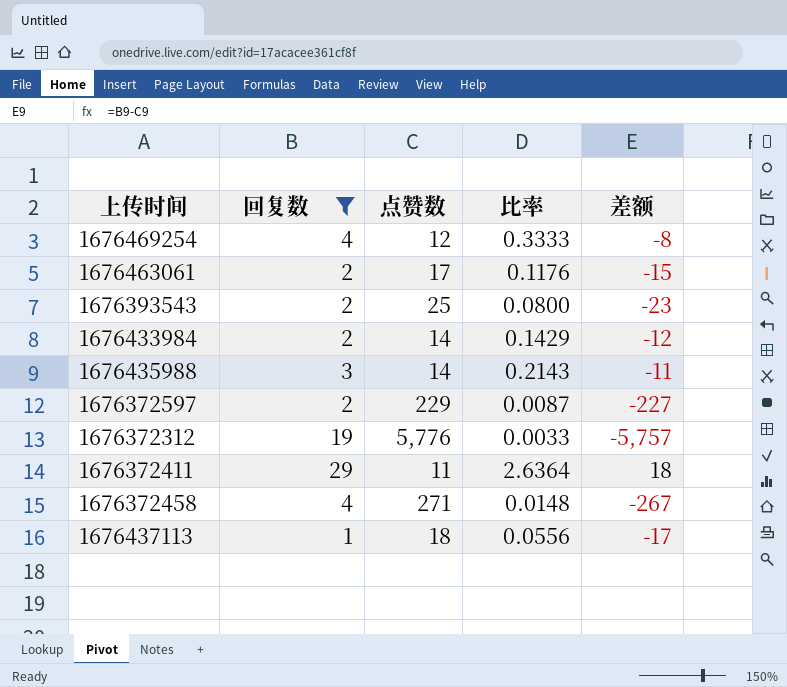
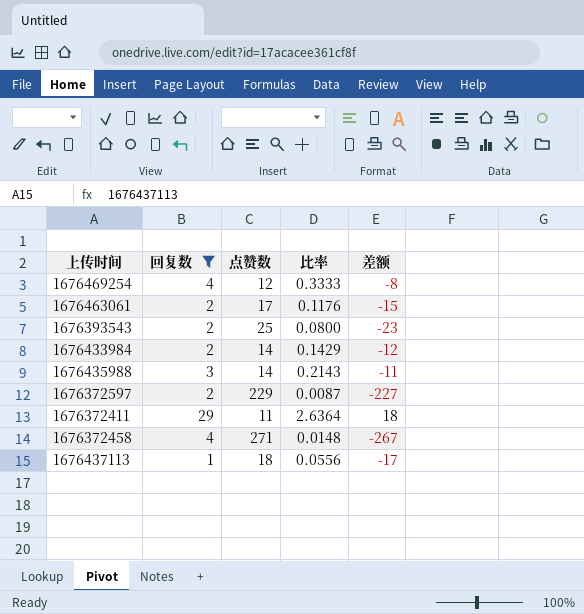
row 1676372312: 19 | 5,776 | 0.0033 | -5,757 -> none

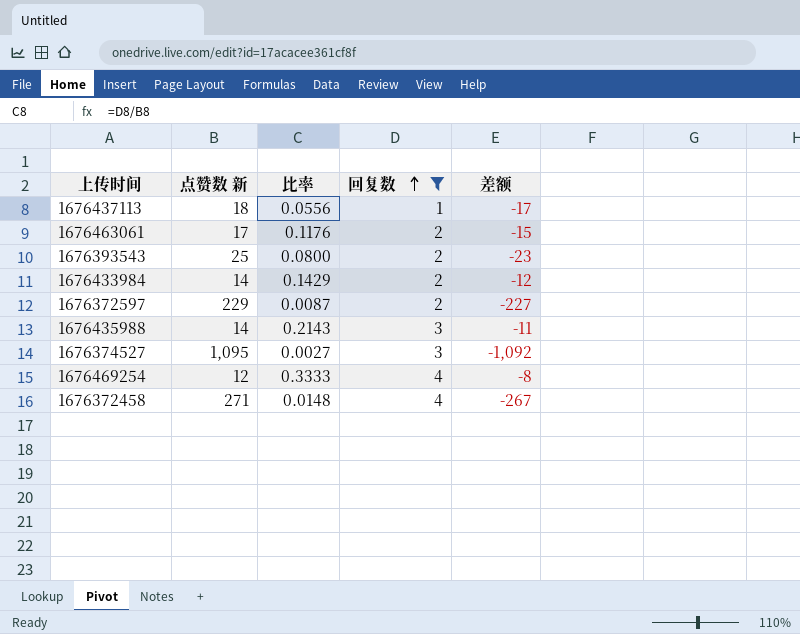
row order: none -> 回复数 ascending
column name: 点赞数 -> 点赞数 新
column 回复数 | position: 2 -> 4
row 1676372411: 29 | 11 | 2.6364 | 18 -> none
row 1676374527: none -> 1,095 | 0.0027 | 3 | -1,092

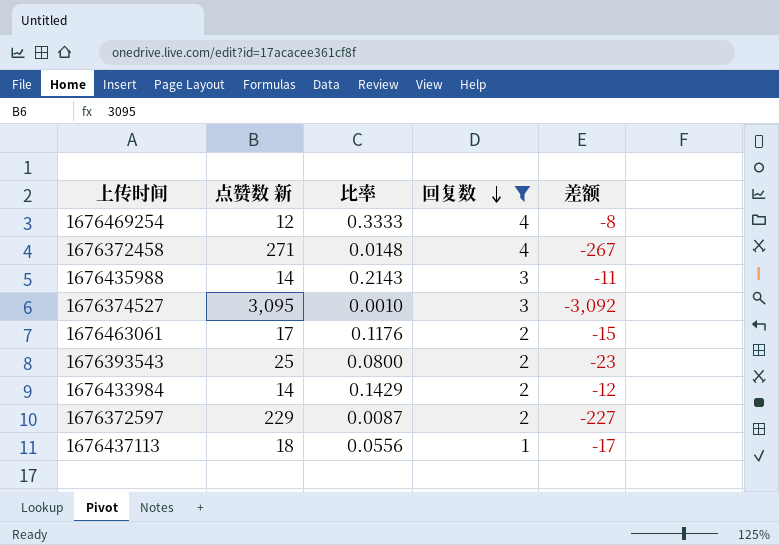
row order: 回复数 ascending -> 回复数 descending
1676374527 | 点赞数 新: 1,095 -> 3,095
1676374527 | 比率: 0.0027 -> 0.0010
1676374527 | 差额: -1,092 -> -3,092

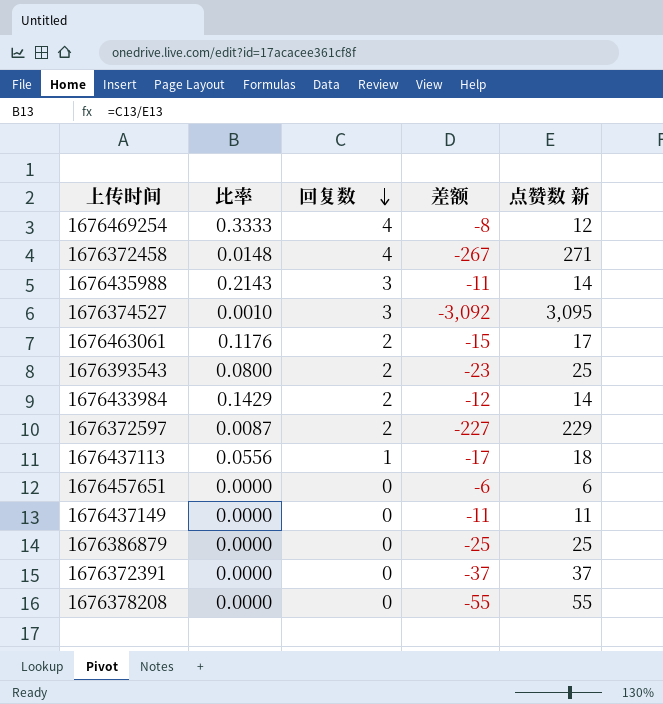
filter: 回复数 != 0 -> none
column 点赞数 新 | position: 2 -> 5

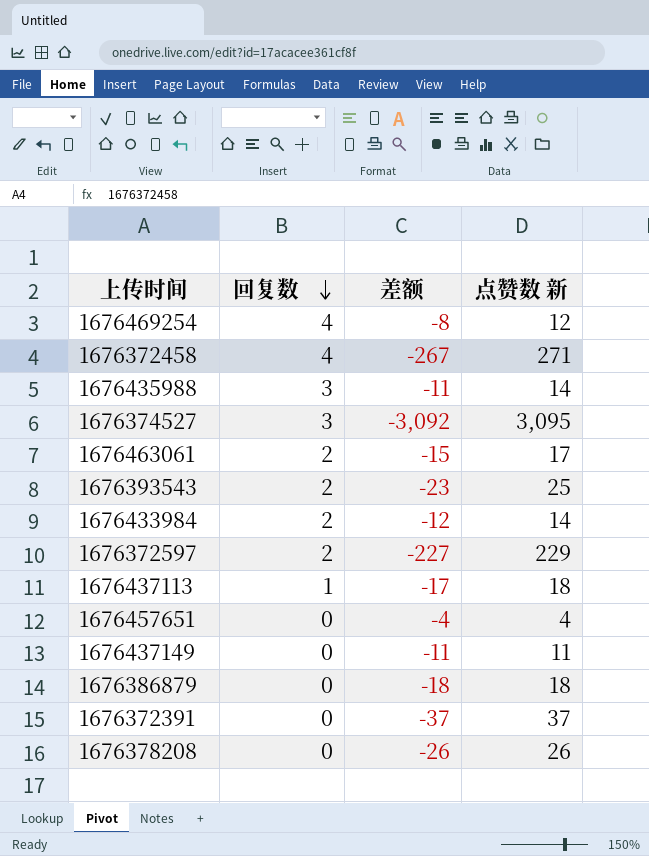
column 比率 | formula: [回复数] / [点赞数 新] -> none
1676457651 | 差额: -6 -> -4
1676457651 | 点赞数 新: 6 -> 4
1676386879 | 差额: -25 -> -18
1676386879 | 点赞数 新: 25 -> 18
1676378208 | 差额: -55 -> -26
1676378208 | 点赞数 新: 55 -> 26

